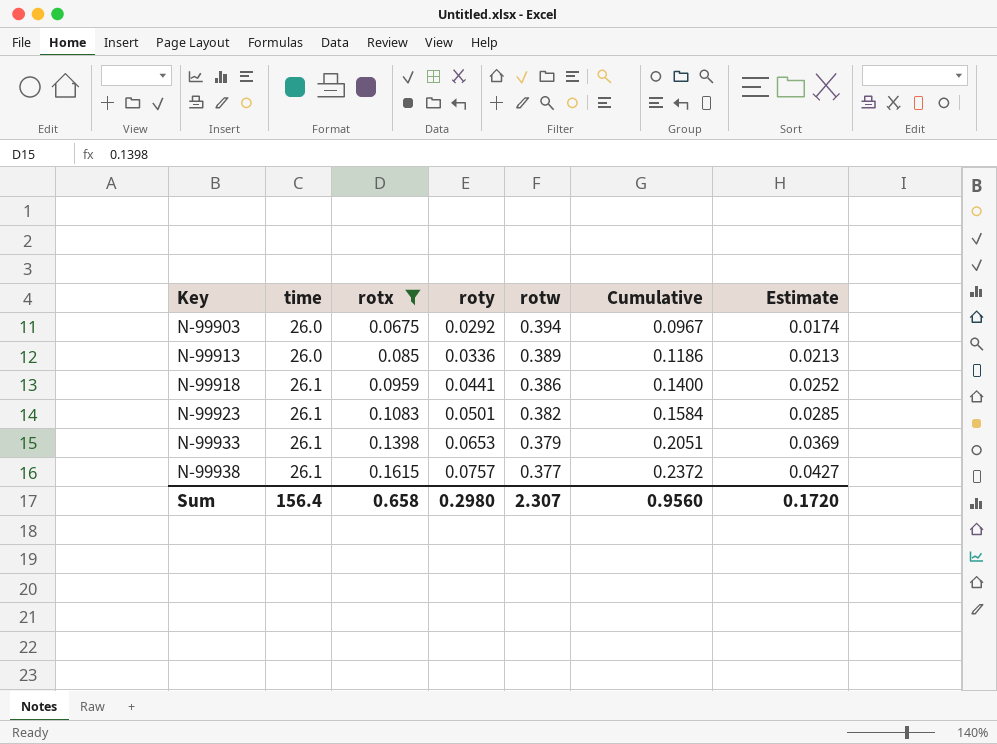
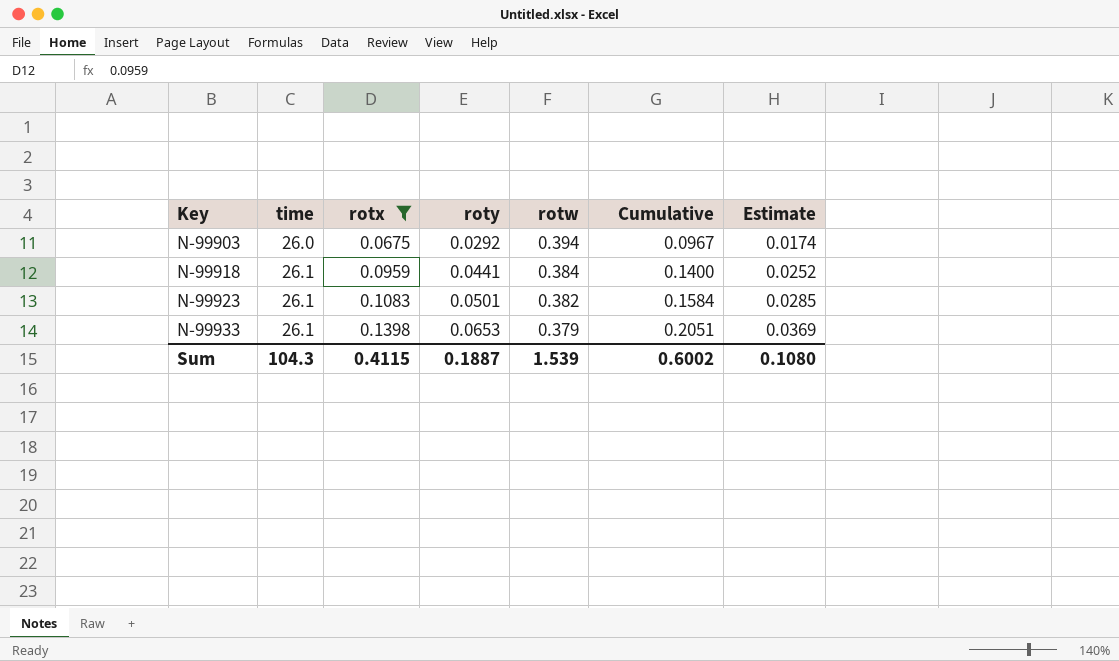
row N-99913: 26.0 | 0.085 | 0.0336 | 0.389 | 0.1186 | 0.0213 -> none
row N-99938: 26.1 | 0.1615 | 0.0757 | 0.377 | 0.2372 | 0.0427 -> none
N-99918 | rotw: 0.386 -> 0.384
Sum | time: 156.4 -> 104.3
Sum | rotx: 0.658 -> 0.4115
Sum | roty: 0.2980 -> 0.1887
Sum | rotw: 2.307 -> 1.539
Sum | Cumulative: 0.9560 -> 0.6002
Sum | Estimate: 0.1720 -> 0.1080

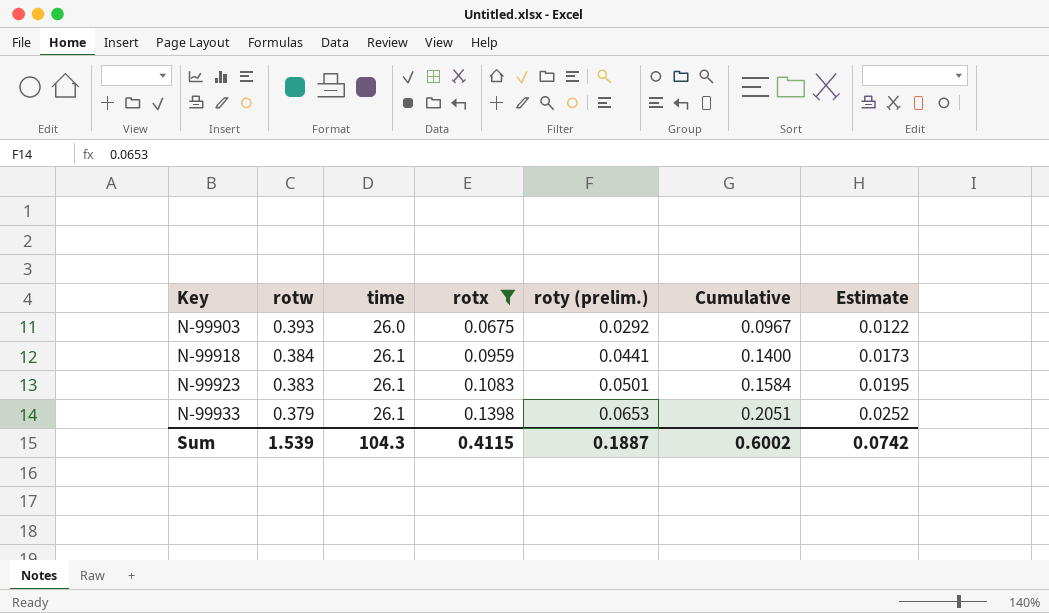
column rotw | position: 5 -> 2
column name: roty -> roty (prelim.)
column Estimate | formula: [Cumulative] * 0.18 -> [rotx] * 0.18
N-99903 | rotw: 0.394 -> 0.393
N-99923 | rotw: 0.382 -> 0.383
Sum | Estimate: 0.1080 -> 0.0742

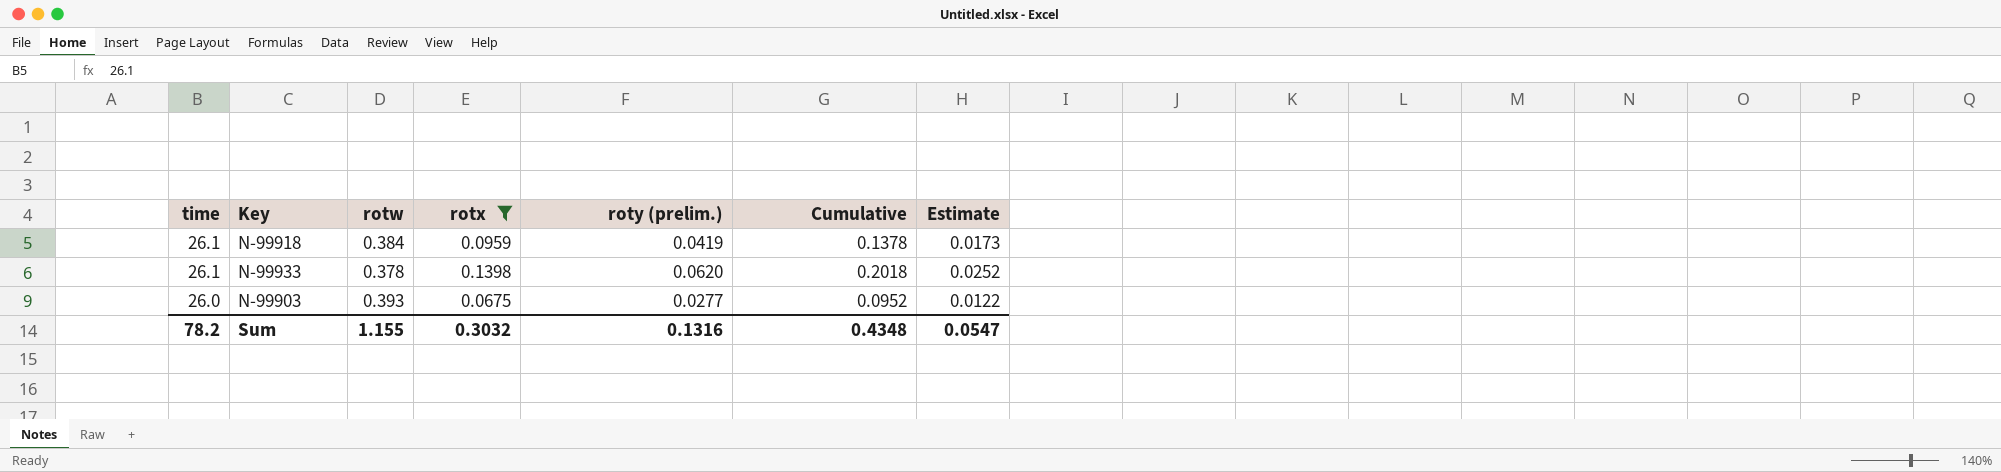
row order: Key ascending -> time descending
column time | position: 3 -> 1
row N-99923: 0.383 | 26.1 | 0.1083 | 0.0501 | 0.1584 | 0.0195 -> none
N-99918 | roty (prelim.): 0.0441 -> 0.0419
N-99918 | Cumulative: 0.1400 -> 0.1378
N-99933 | rotw: 0.379 -> 0.378
N-99933 | roty (prelim.): 0.0653 -> 0.0620
N-99933 | Cumulative: 0.2051 -> 0.2018
N-99903 | roty (prelim.): 0.0292 -> 0.0277
N-99903 | Cumulative: 0.0967 -> 0.0952
Sum | time: 104.3 -> 78.2
Sum | rotw: 1.539 -> 1.155
Sum | rotx: 0.4115 -> 0.3032
Sum | roty (prelim.): 0.1887 -> 0.1316
Sum | Cumulative: 0.6002 -> 0.4348
Sum | Estimate: 0.0742 -> 0.0547

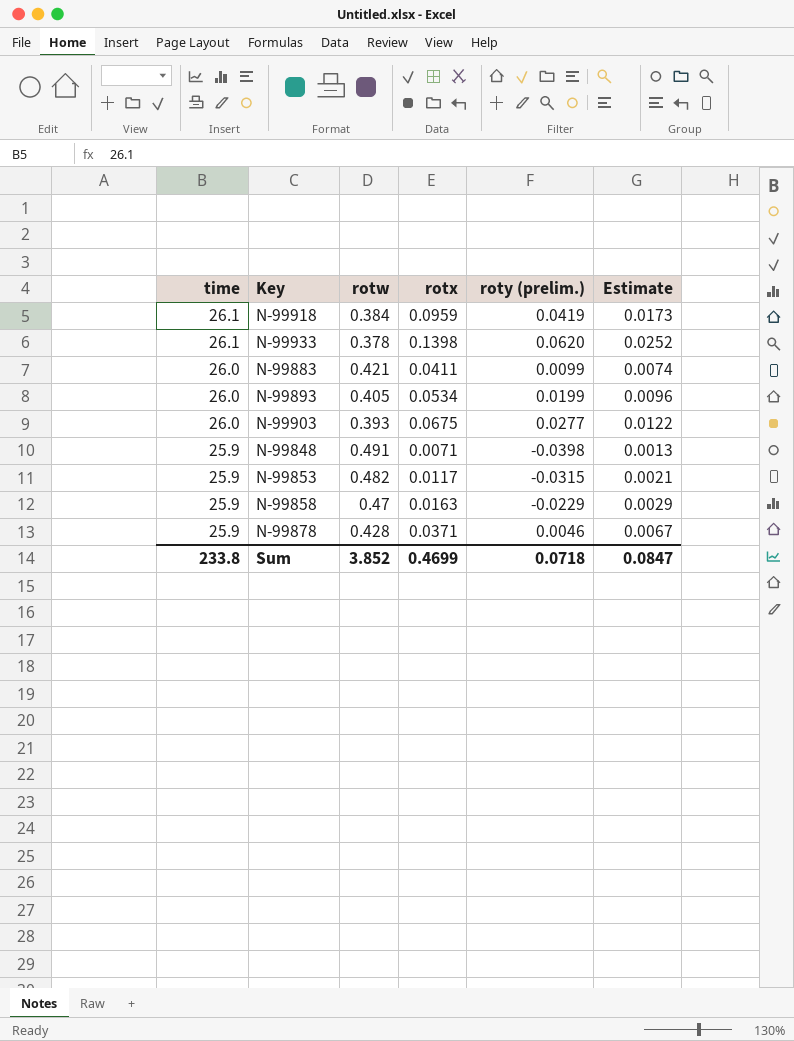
filter: rotx >= 0.0675 -> none
column Cumulative | formula: [rotx] + [roty (prelim.)] -> none
Sum | time: 78.2 -> 233.8
Sum | rotw: 1.155 -> 3.852
Sum | rotx: 0.3032 -> 0.4699
Sum | roty (prelim.): 0.1316 -> 0.0718
Sum | Estimate: 0.0547 -> 0.0847

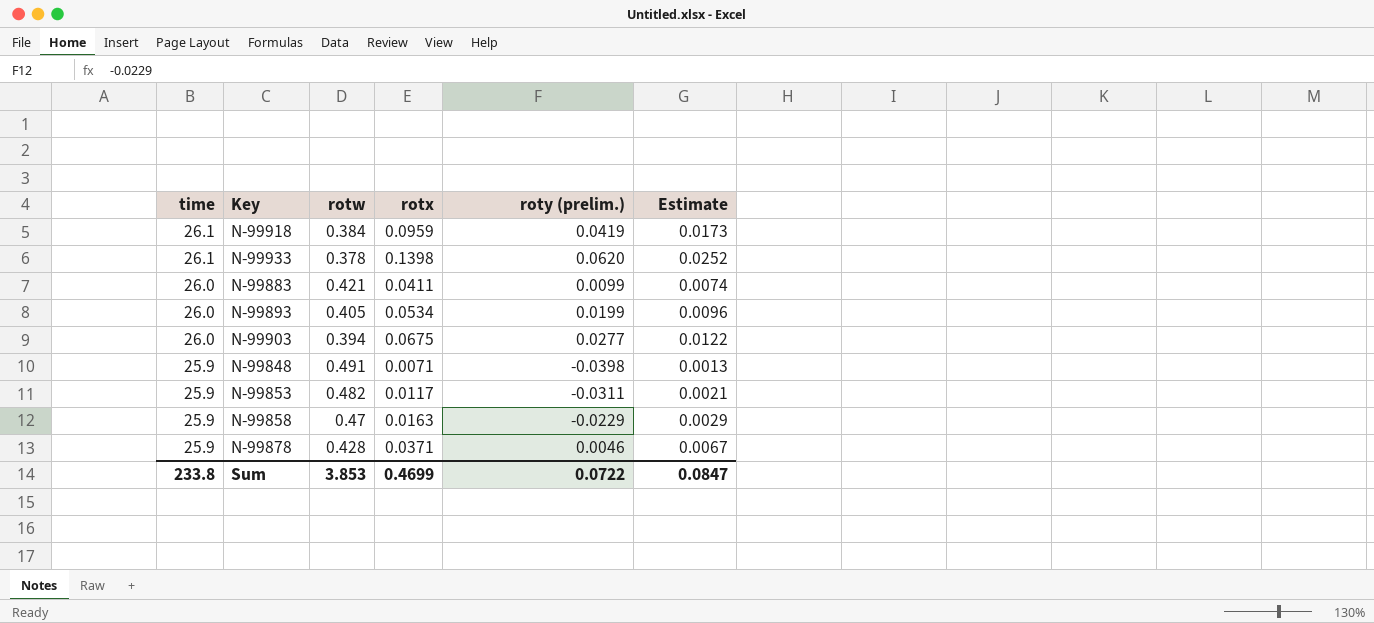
N-99903 | rotw: 0.393 -> 0.394
N-99853 | roty (prelim.): -0.0315 -> -0.0311
Sum | rotw: 3.852 -> 3.853
Sum | roty (prelim.): 0.0718 -> 0.0722

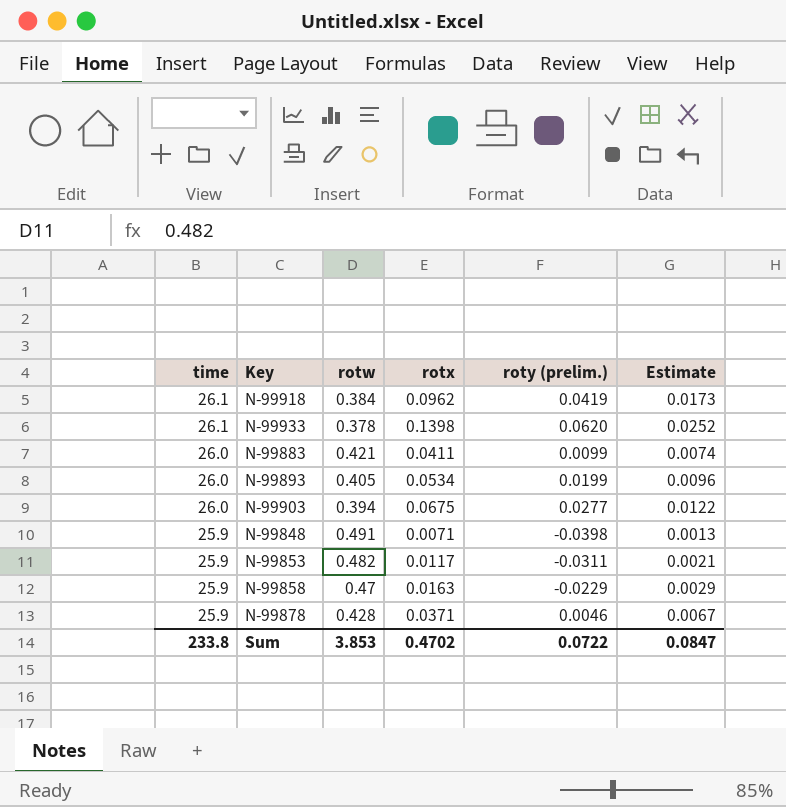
N-99918 | rotx: 0.0959 -> 0.0962
Sum | rotx: 0.4699 -> 0.4702

